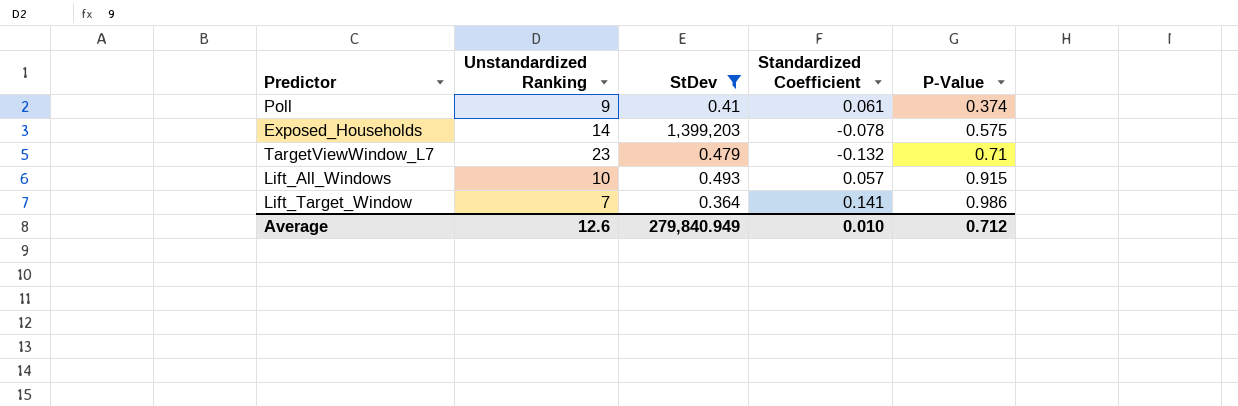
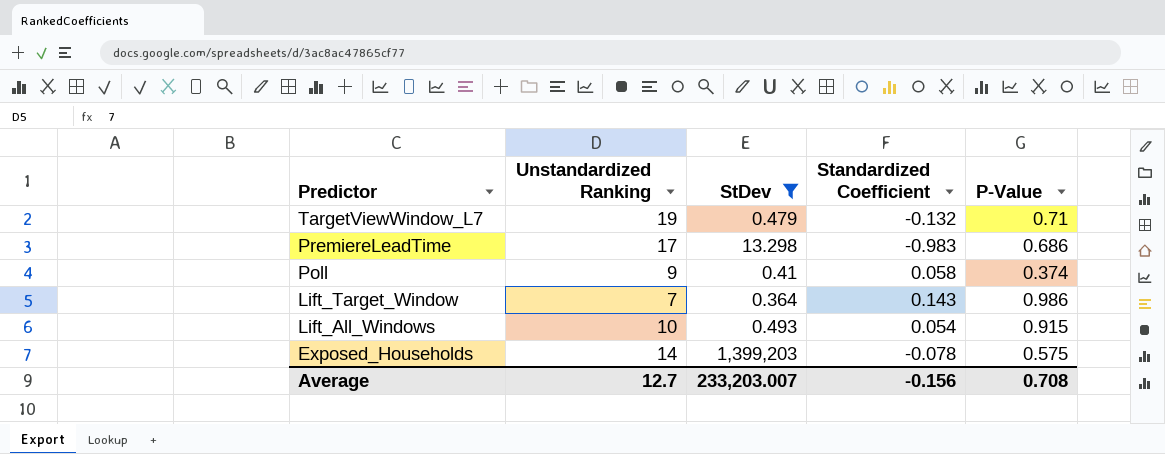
row order: P-Value ascending -> Predictor descending
TargetViewWindow_L7 | Unstandardized Ranking: 23 -> 19
row PremiereLeadTime: none -> 17 | 13.298 | -0.983 | 0.686
Poll | Standardized Coefficient: 0.061 -> 0.058
Lift_Target_Window | Standardized Coefficient: 0.141 -> 0.143
Lift_All_Windows | Standardized Coefficient: 0.057 -> 0.054
Average | Unstandardized Ranking: 12.6 -> 12.7
Average | StDev: 279,840.949 -> 233,203.007
Average | Standardized Coefficient: 0.010 -> -0.156
Average | P-Value: 0.712 -> 0.708

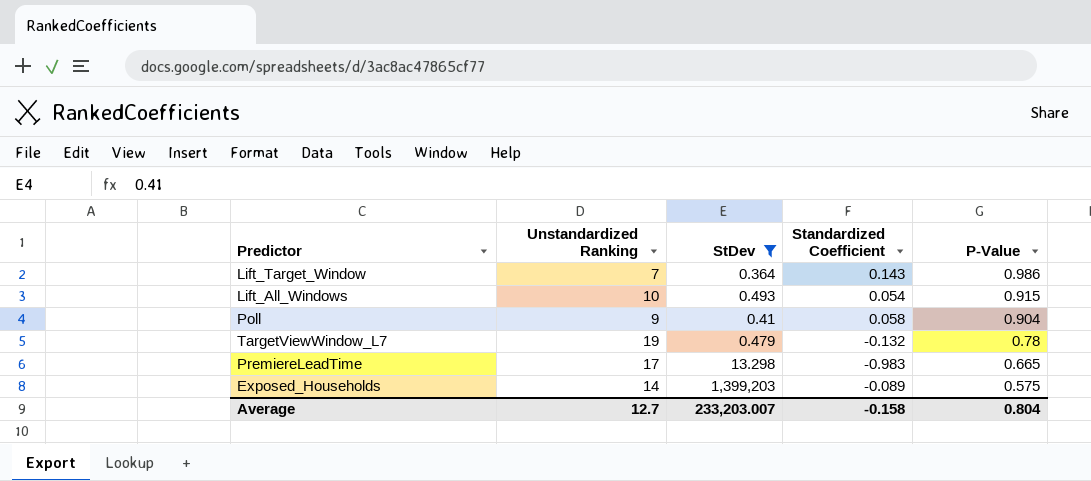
row order: Predictor descending -> P-Value descending
Poll | P-Value: 0.374 -> 0.904
TargetViewWindow_L7 | P-Value: 0.71 -> 0.78
PremiereLeadTime | P-Value: 0.686 -> 0.665
Exposed_Households | Standardized Coefficient: -0.078 -> -0.089
Average | Standardized Coefficient: -0.156 -> -0.158
Average | P-Value: 0.708 -> 0.804

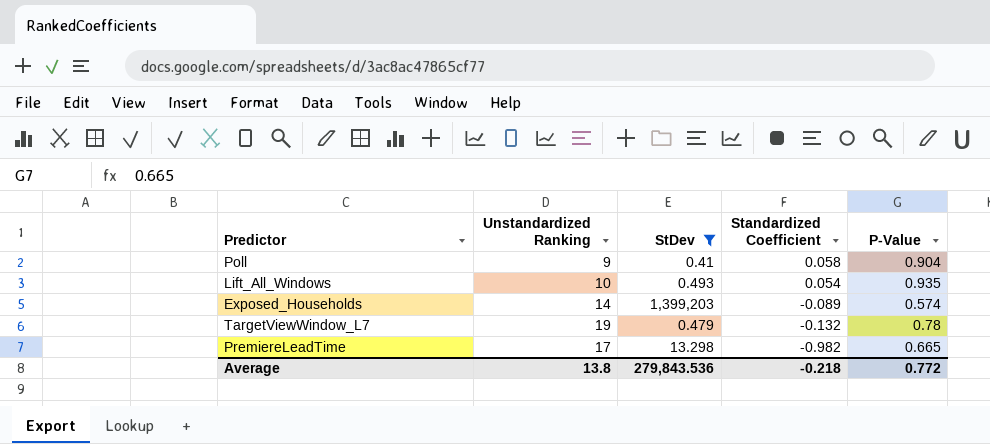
row order: P-Value descending -> Standardized Coefficient descending
row Lift_Target_Window: 7 | 0.364 | 0.143 | 0.986 -> none
Lift_All_Windows | P-Value: 0.915 -> 0.935
Exposed_Households | P-Value: 0.575 -> 0.574
PremiereLeadTime | Standardized Coefficient: -0.983 -> -0.982
Average | Unstandardized Ranking: 12.7 -> 13.8
Average | StDev: 233,203.007 -> 279,843.536
Average | Standardized Coefficient: -0.158 -> -0.218
Average | P-Value: 0.804 -> 0.772

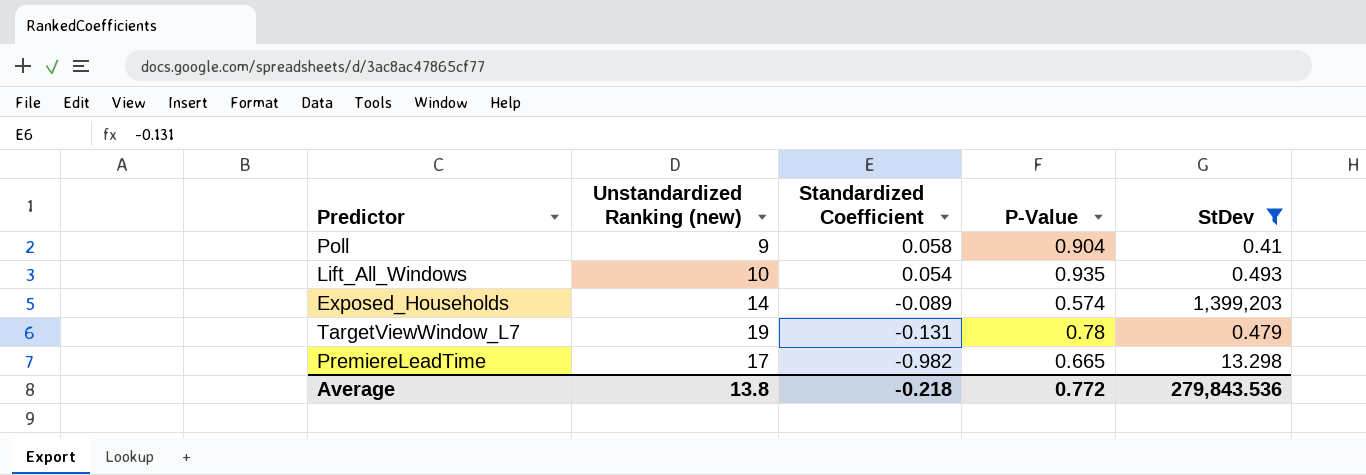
column name: Unstandardized Ranking -> Unstandardized Ranking (new)
column StDev | position: 3 -> 5
TargetViewWindow_L7 | Standardized Coefficient: -0.132 -> -0.131

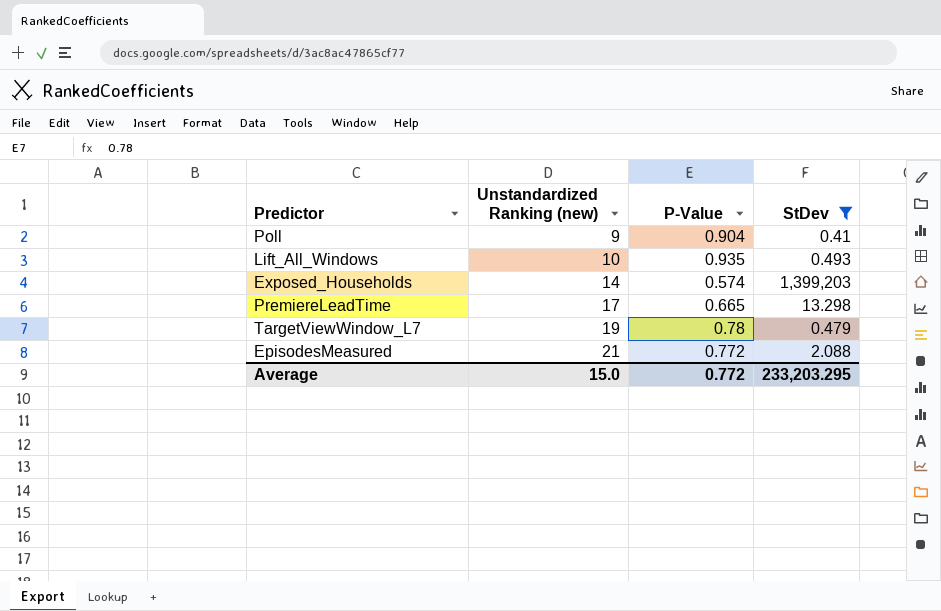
row order: Standardized Coefficient descending -> Unstandardized Ranking (new) ascending
column Standardized Coefficient | position: 3 -> none
row EpisodesMeasured: none -> 21 | 0.772 | 2.088
Average | Unstandardized Ranking (new): 13.8 -> 15.0
Average | StDev: 279,843.536 -> 233,203.295

